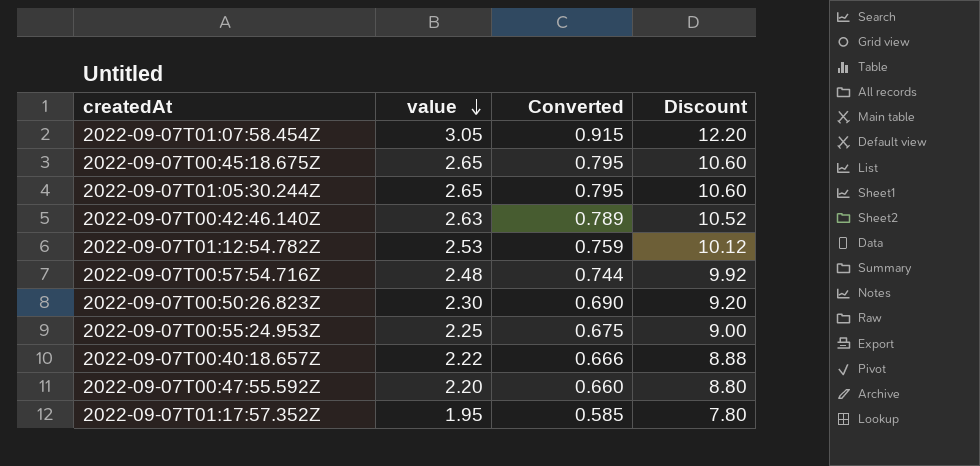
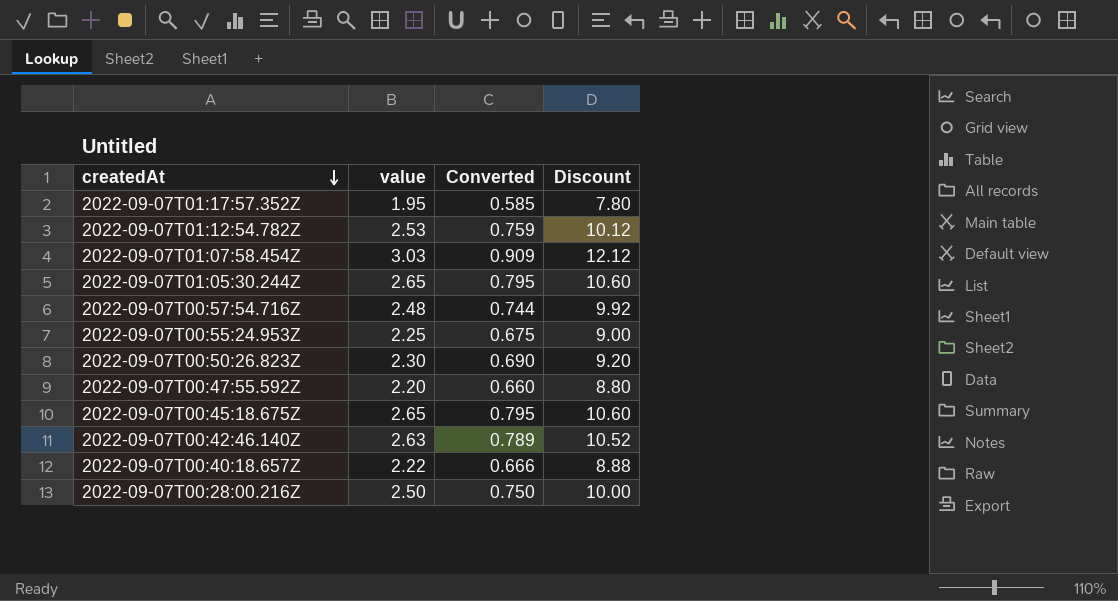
row order: value descending -> createdAt descending
2022-09-07T01:07:58.454Z | value: 3.05 -> 3.03
2022-09-07T01:07:58.454Z | Converted: 0.915 -> 0.909
2022-09-07T01:07:58.454Z | Discount: 12.20 -> 12.12
row 2022-09-07T00:28:00.216Z: none -> 2.50 | 0.750 | 10.00

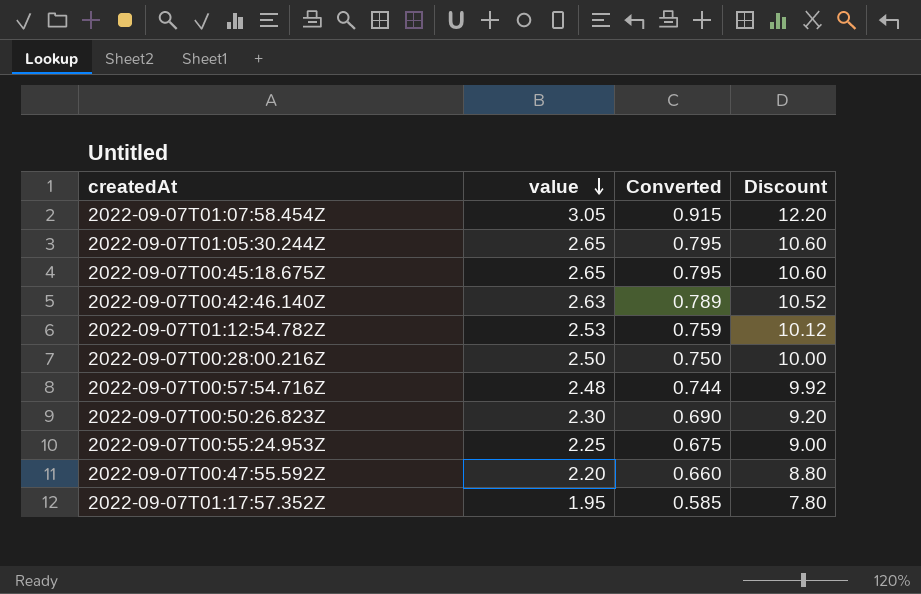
row order: createdAt descending -> value descending
row 2022-09-07T00:40:18.657Z: 2.22 | 0.666 | 8.88 -> none
2022-09-07T01:07:58.454Z | value: 3.03 -> 3.05
2022-09-07T01:07:58.454Z | Converted: 0.909 -> 0.915
2022-09-07T01:07:58.454Z | Discount: 12.12 -> 12.20

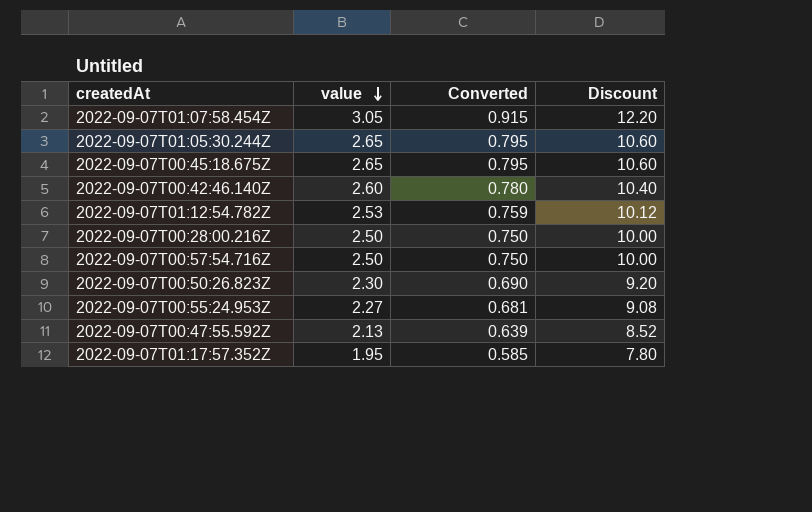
2022-09-07T00:42:46.140Z | value: 2.63 -> 2.60
2022-09-07T00:42:46.140Z | Converted: 0.789 -> 0.780
2022-09-07T00:42:46.140Z | Discount: 10.52 -> 10.40
2022-09-07T00:57:54.716Z | value: 2.48 -> 2.50
2022-09-07T00:57:54.716Z | Converted: 0.744 -> 0.750
2022-09-07T00:57:54.716Z | Discount: 9.92 -> 10.00
2022-09-07T00:55:24.953Z | value: 2.25 -> 2.27
2022-09-07T00:55:24.953Z | Converted: 0.675 -> 0.681
2022-09-07T00:55:24.953Z | Discount: 9.00 -> 9.08
2022-09-07T00:47:55.592Z | value: 2.20 -> 2.13
2022-09-07T00:47:55.592Z | Converted: 0.660 -> 0.639
2022-09-07T00:47:55.592Z | Discount: 8.80 -> 8.52

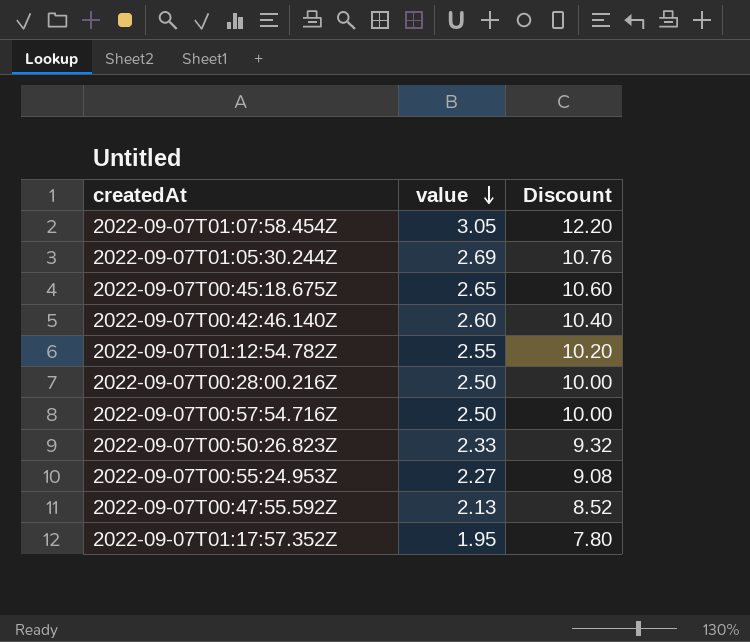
column Converted | formula: [value] * 0.3 -> none
2022-09-07T01:05:30.244Z | value: 2.65 -> 2.69
2022-09-07T01:05:30.244Z | Discount: 10.60 -> 10.76
2022-09-07T01:12:54.782Z | value: 2.53 -> 2.55
2022-09-07T01:12:54.782Z | Discount: 10.12 -> 10.20
2022-09-07T00:50:26.823Z | value: 2.30 -> 2.33
2022-09-07T00:50:26.823Z | Discount: 9.20 -> 9.32

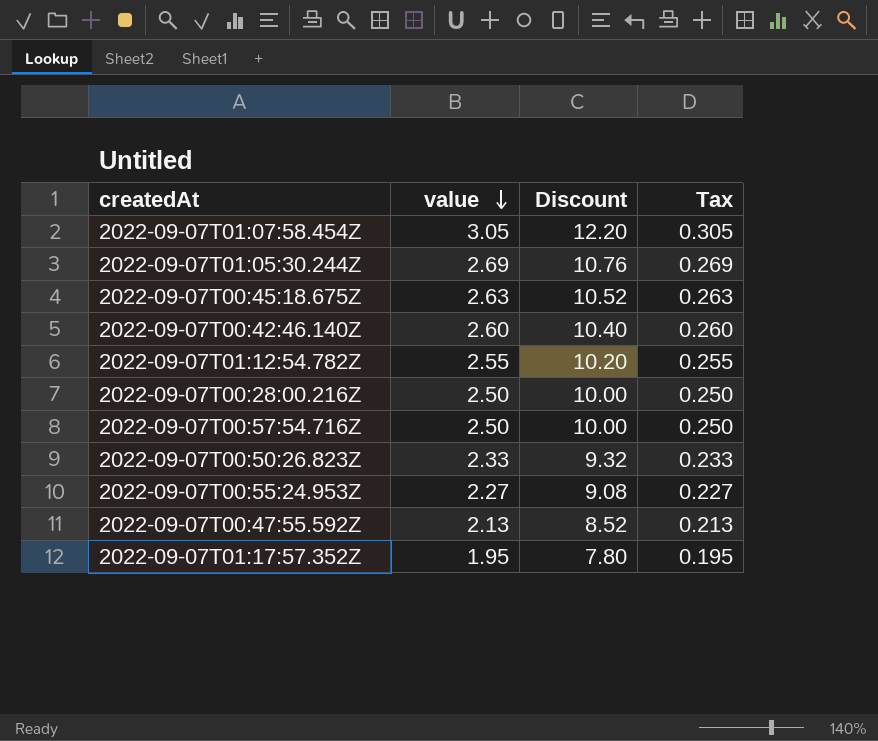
column Tax | formula: none -> [value] * 0.1
2022-09-07T00:45:18.675Z | value: 2.65 -> 2.63
2022-09-07T00:45:18.675Z | Discount: 10.60 -> 10.52

